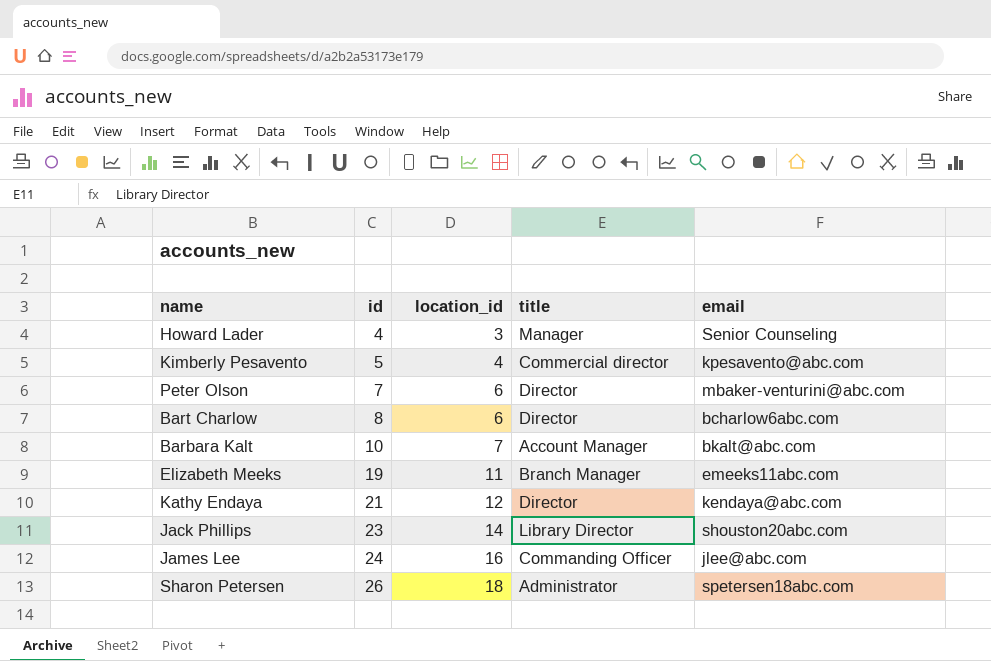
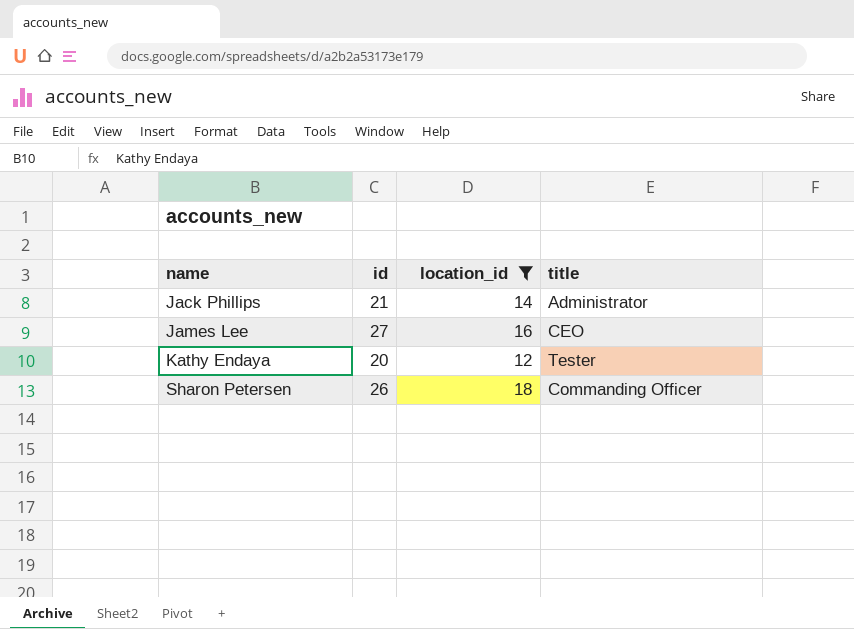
filter: none -> location_id >= 12
row order: id ascending -> name ascending
column email | position: 5 -> none
Jack Phillips | id: 23 -> 21
Jack Phillips | title: Library Director -> Administrator
James Lee | id: 24 -> 27
James Lee | title: Commanding Officer -> CEO
Kathy Endaya | id: 21 -> 20
Kathy Endaya | title: Director -> Tester
Sharon Petersen | title: Administrator -> Commanding Officer

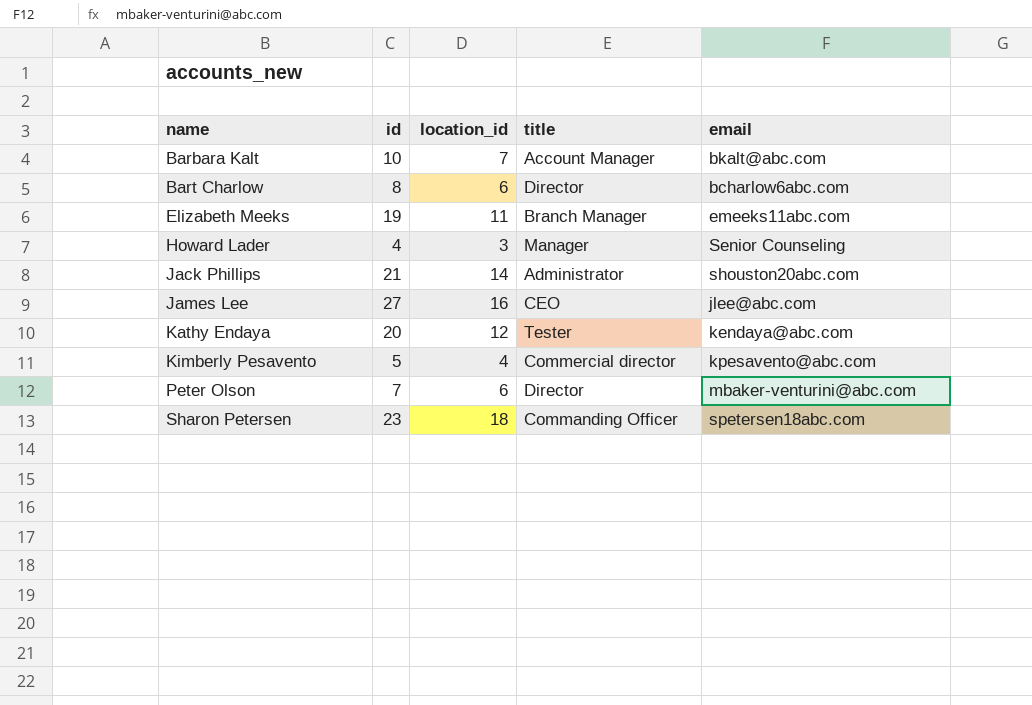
filter: location_id >= 12 -> none
column email | position: none -> 5
Sharon Petersen | id: 26 -> 23

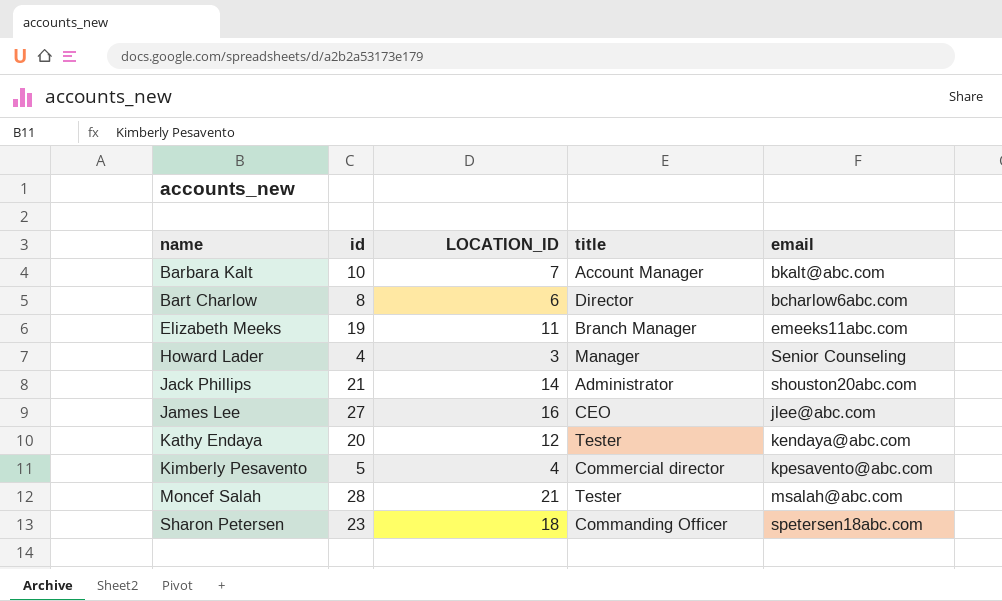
column name: location_id -> LOCATION_ID
row Peter Olson: 7 | 6 | Director | mbaker-venturini@abc.com -> none
row Moncef Salah: none -> 28 | 21 | Tester | msalah@abc.com

